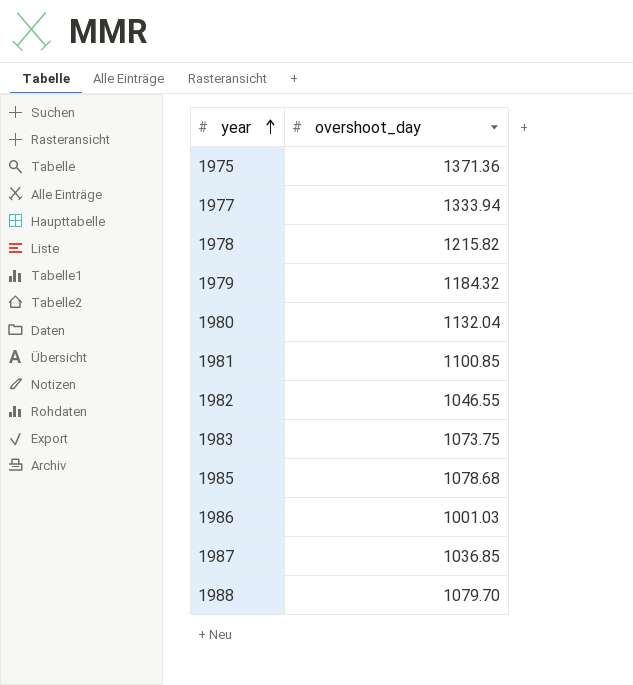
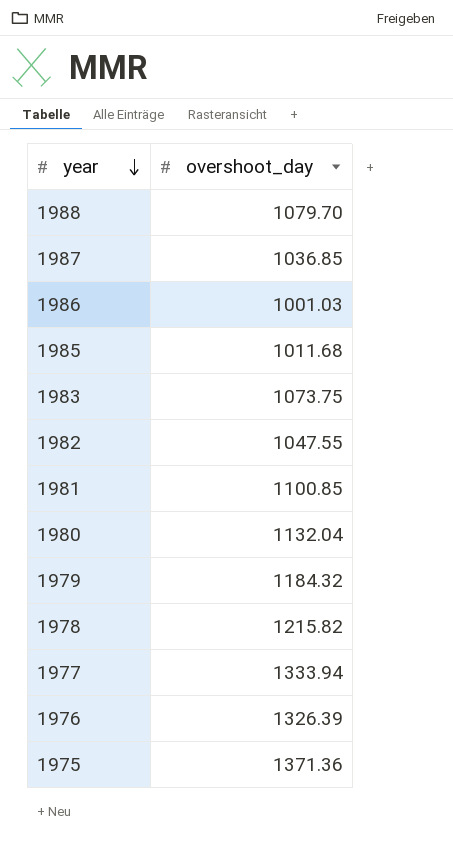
row order: year ascending -> year descending
1985 | overshoot_day: 1078.68 -> 1011.68
1982 | overshoot_day: 1046.55 -> 1047.55
row 1976: none -> 1326.39

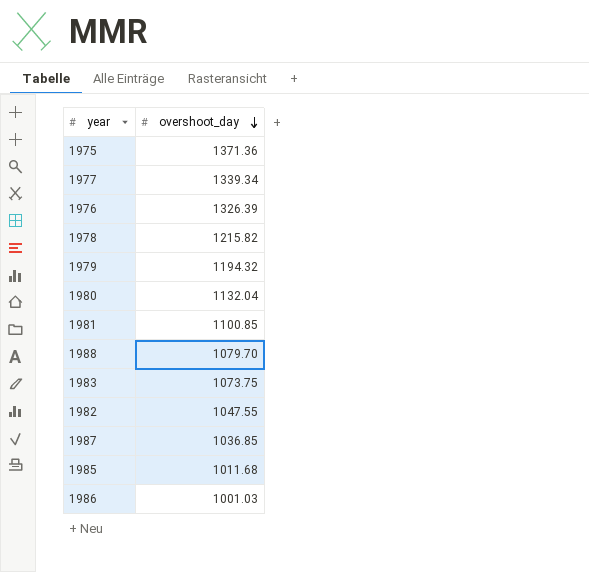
row order: year descending -> overshoot_day descending
1977 | overshoot_day: 1333.94 -> 1339.34
1979 | overshoot_day: 1184.32 -> 1194.32

